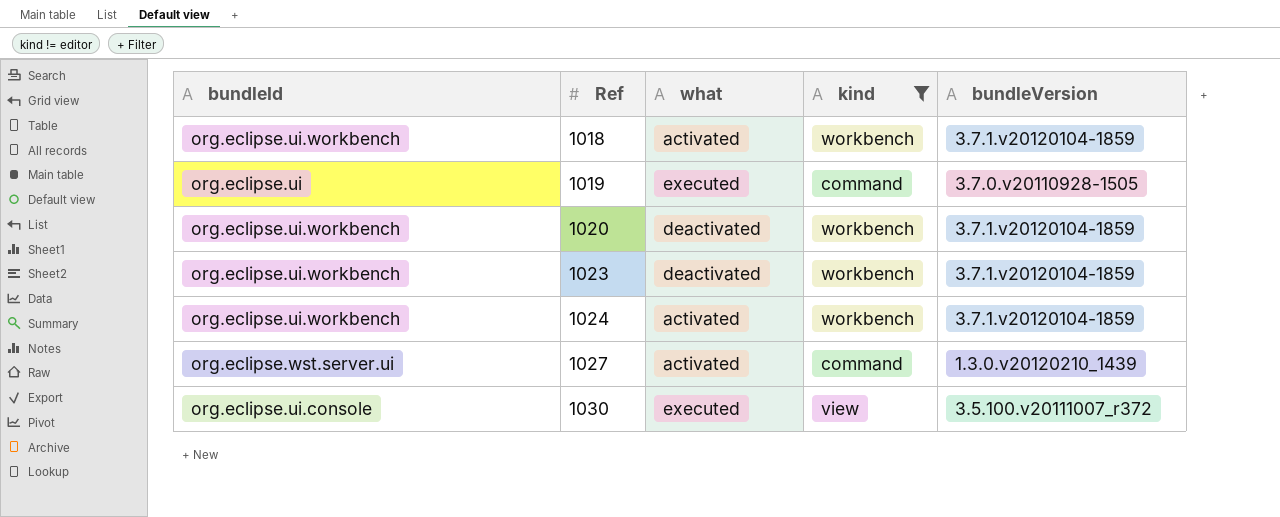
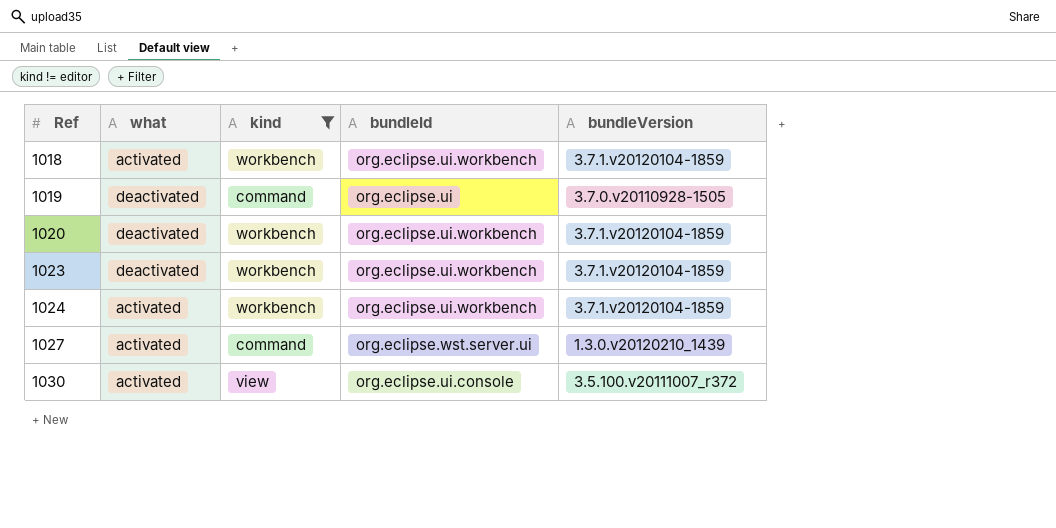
column bundleId | position: 1 -> 4
1019 | what: executed -> deactivated
1030 | what: executed -> activated

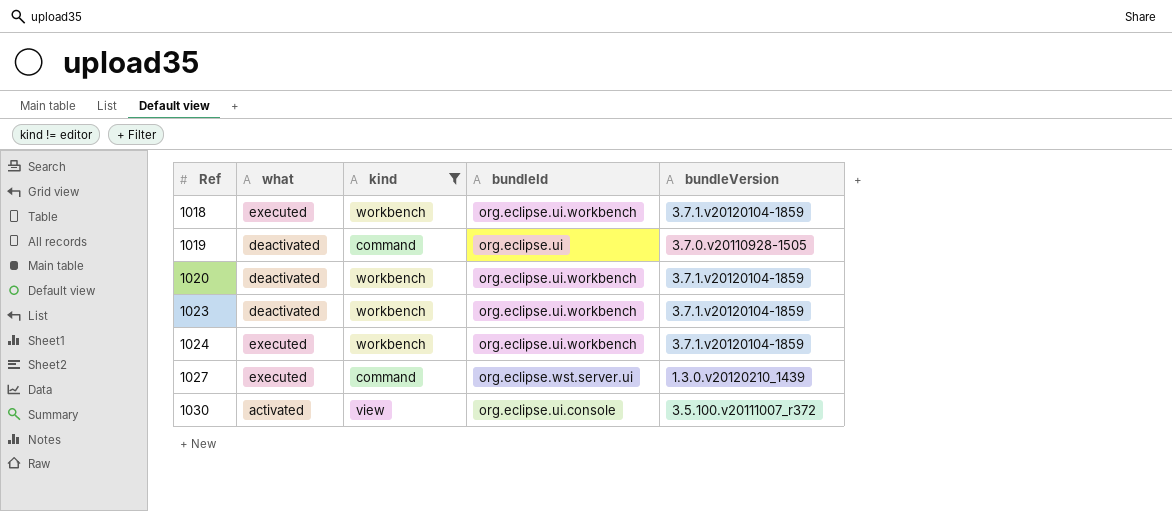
1018 | what: activated -> executed
1024 | what: activated -> executed
1027 | what: activated -> executed

